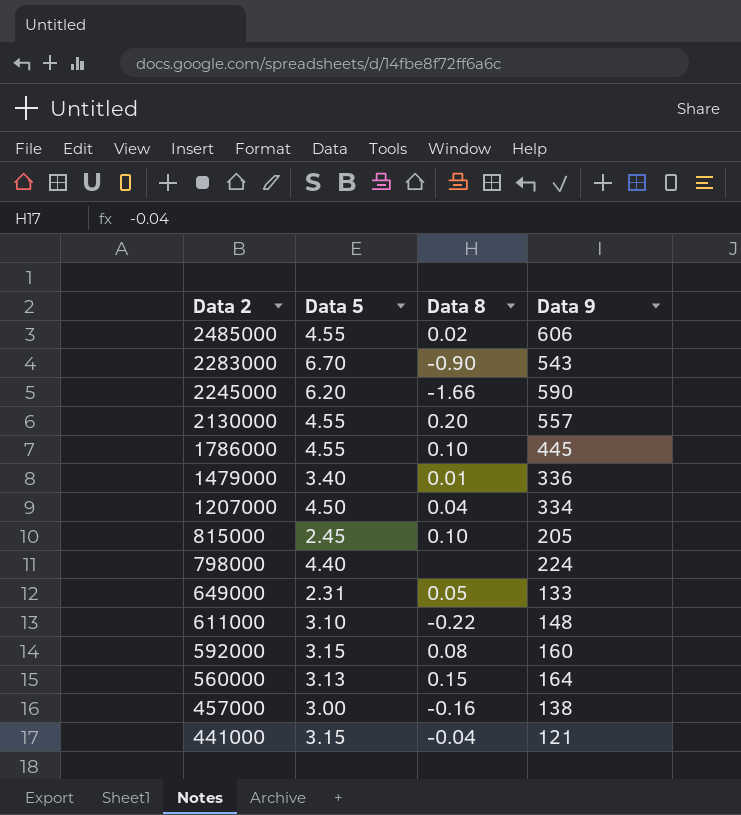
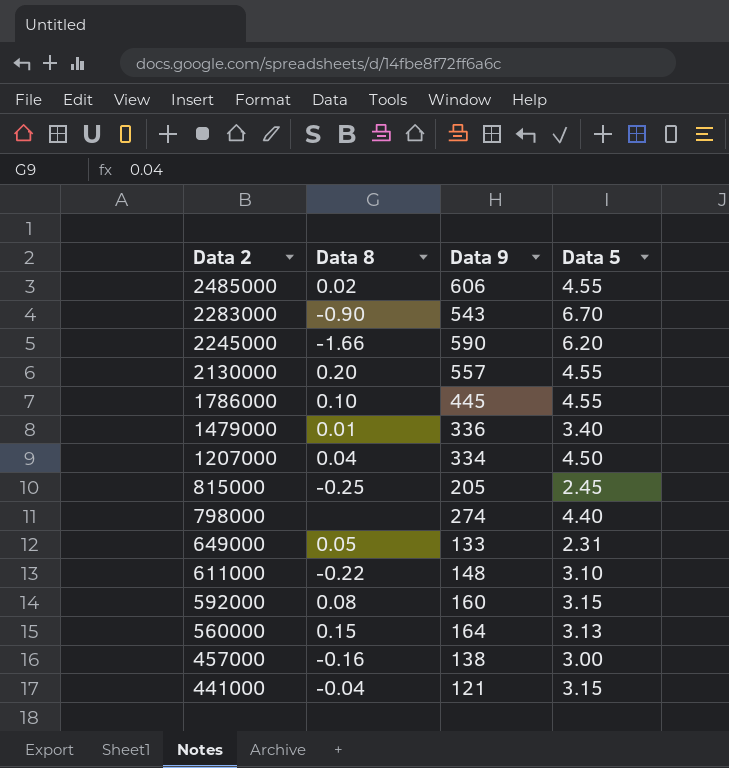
column Data 5 | position: 2 -> 4
815000 | Data 8: 0.10 -> -0.25
798000 | Data 9: 224 -> 274

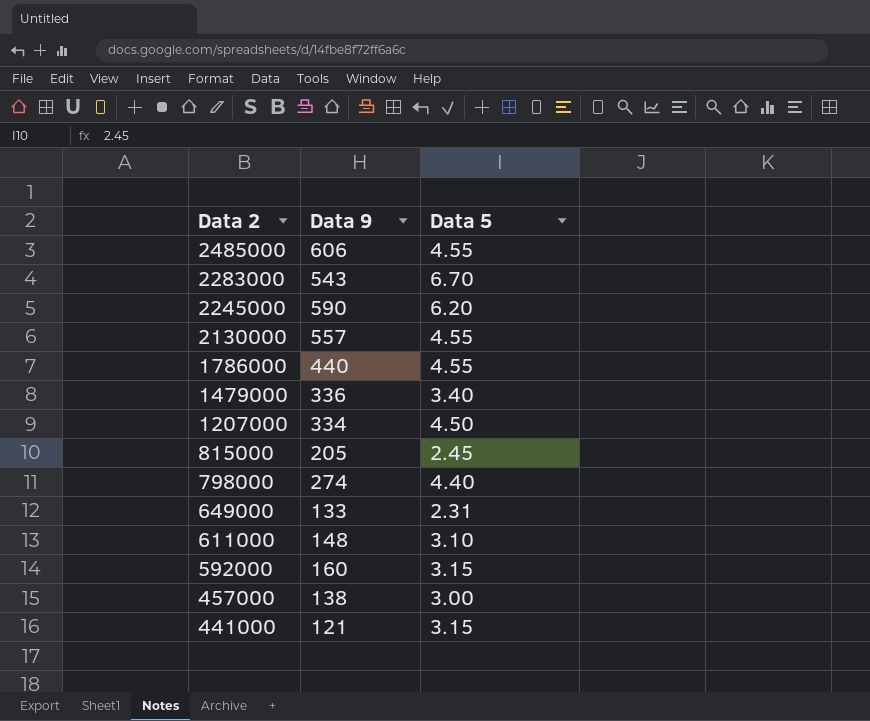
column Data 8 | position: 2 -> none
row 560000: 0.15 | 164 | 3.13 -> none
1786000 | Data 9: 445 -> 440

